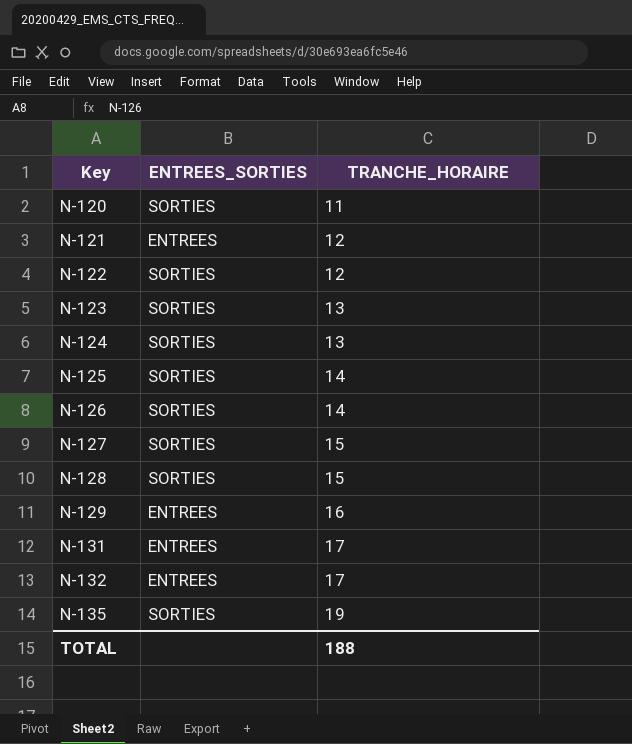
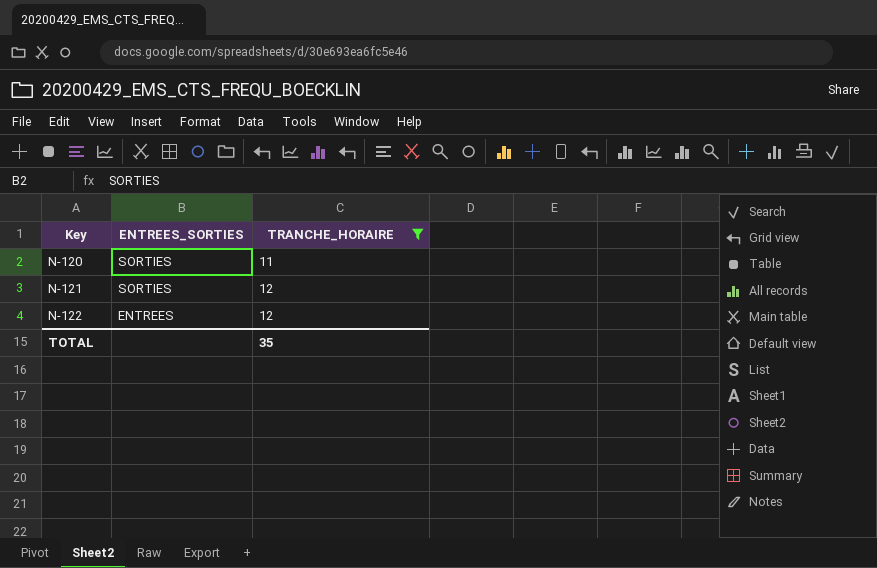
filter: none -> TRANCHE_HORAIRE <= 12
N-121 | ENTREES_SORTIES: ENTREES -> SORTIES
N-122 | ENTREES_SORTIES: SORTIES -> ENTREES
TOTAL | TRANCHE_HORAIRE: 188 -> 35

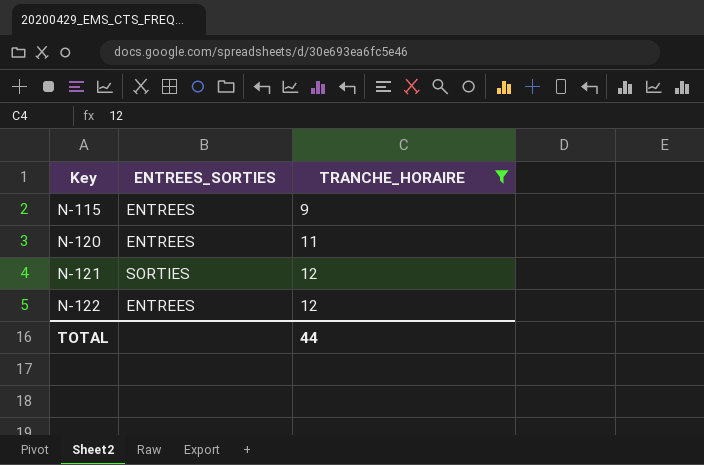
row N-115: none -> ENTREES | 9
N-120 | ENTREES_SORTIES: SORTIES -> ENTREES
TOTAL | TRANCHE_HORAIRE: 35 -> 44

